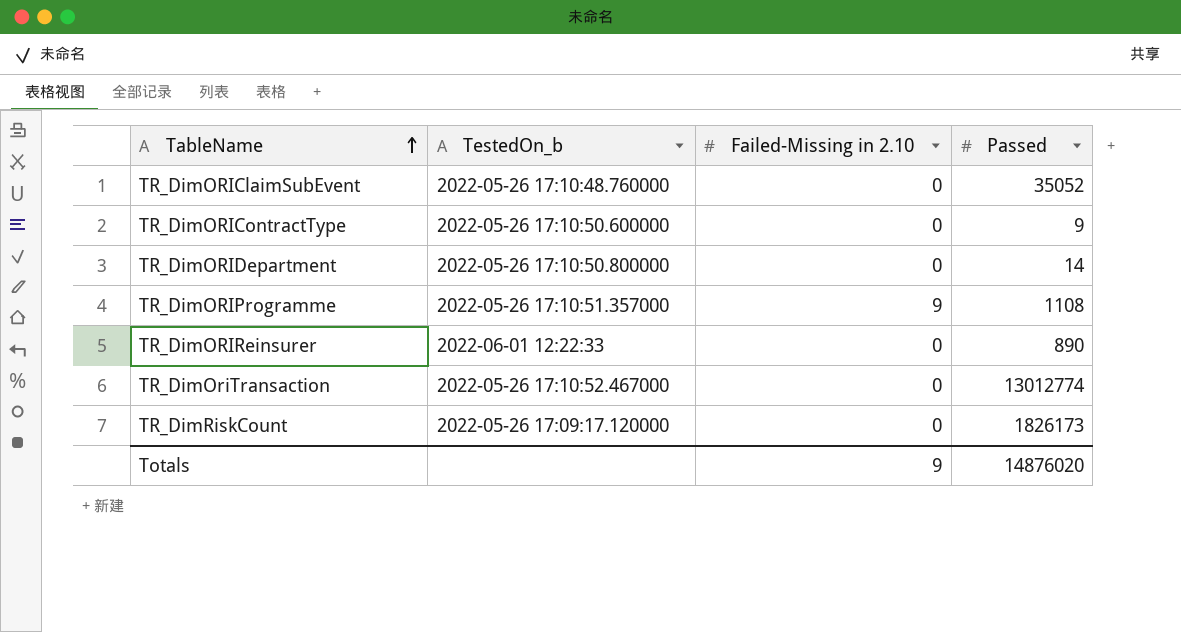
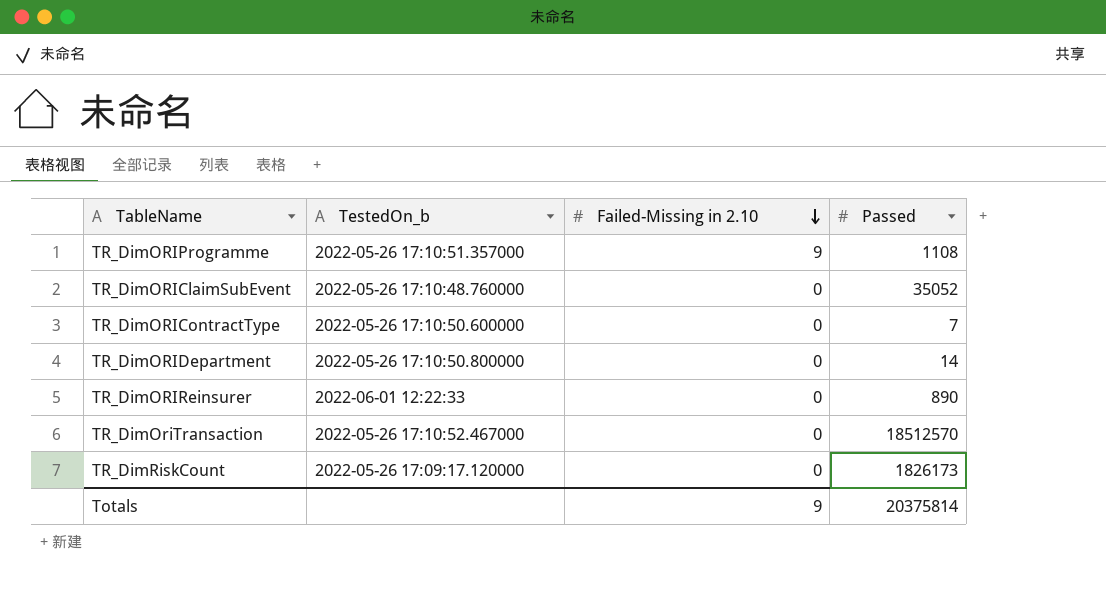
row order: TableName ascending -> Failed-Missing in 2.10 descending
TR_DimORIContractType | Passed: 9 -> 7
TR_DimOriTransaction | Passed: 13012774 -> 18512570
Totals | Passed: 14876020 -> 20375814

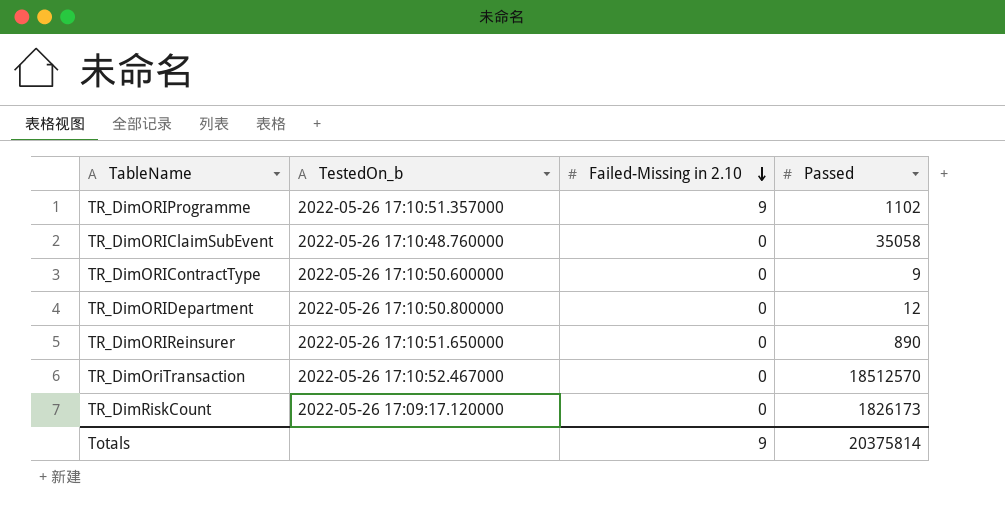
TR_DimORIProgramme | Passed: 1108 -> 1102
TR_DimORIClaimSubEvent | Passed: 35052 -> 35058
TR_DimORIContractType | Passed: 7 -> 9
TR_DimORIDepartment | Passed: 14 -> 12
TR_DimORIReinsurer | TestedOn_b: 2022-06-01 12:22:33 -> 2022-05-26 17:10:51.650000

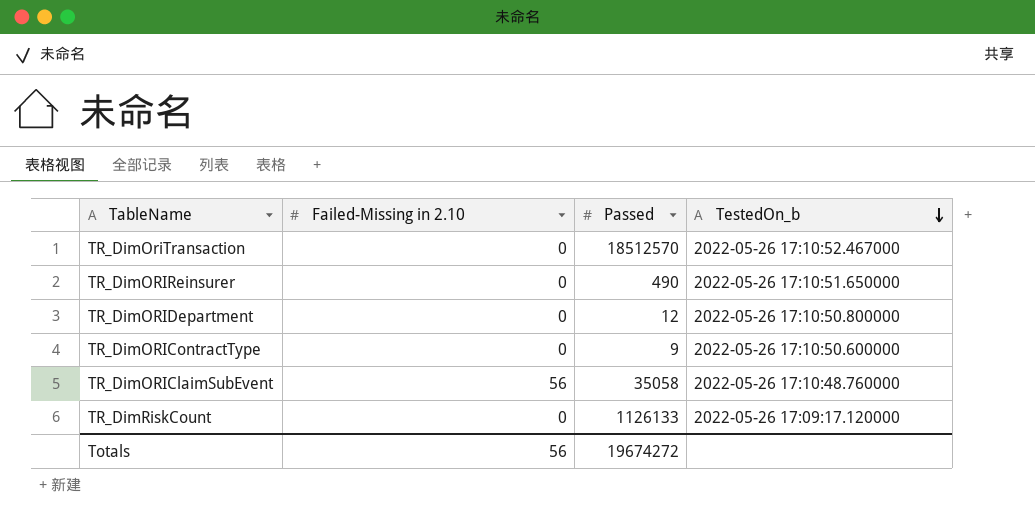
row order: Failed-Missing in 2.10 descending -> TestedOn_b descending
column TestedOn_b | position: 2 -> 4
row TR_DimORIProgramme: 2022-05-26 17:10:51.357000 | 9 | 1102 -> none
TR_DimORIReinsurer | Passed: 890 -> 490
TR_DimORIClaimSubEvent | Failed-Missing in 2.10: 0 -> 56
TR_DimRiskCount | Passed: 1826173 -> 1126133
Totals | Failed-Missing in 2.10: 9 -> 56
Totals | Passed: 20375814 -> 19674272

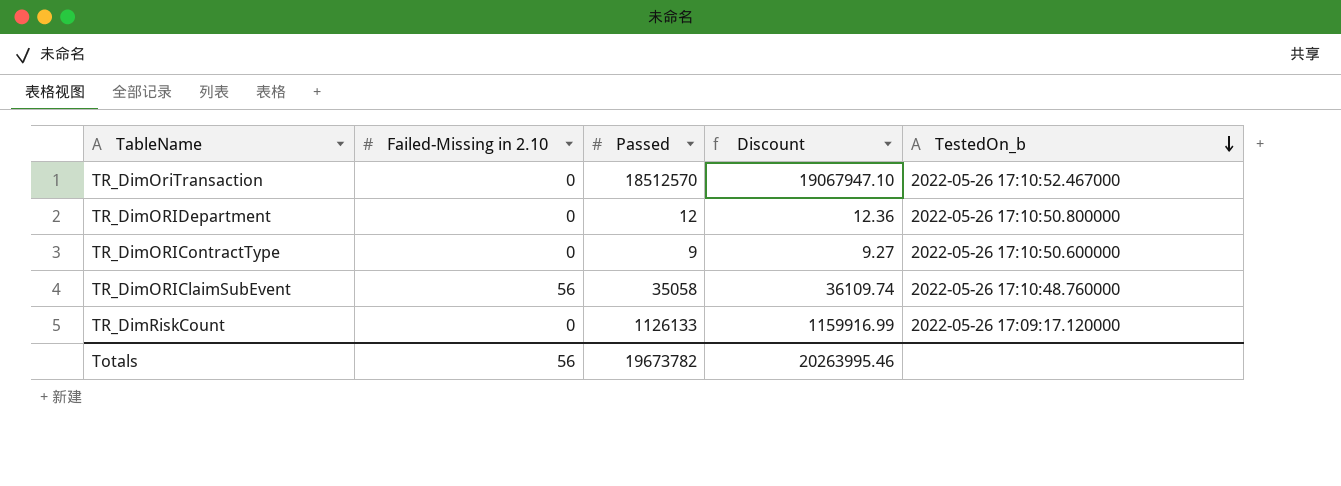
column Discount | formula: none -> [Passed] * 1.03
row TR_DimORIReinsurer: 0 | 490 | 2022-05-26 17:10:51.650000 -> none
Totals | Passed: 19674272 -> 19673782

